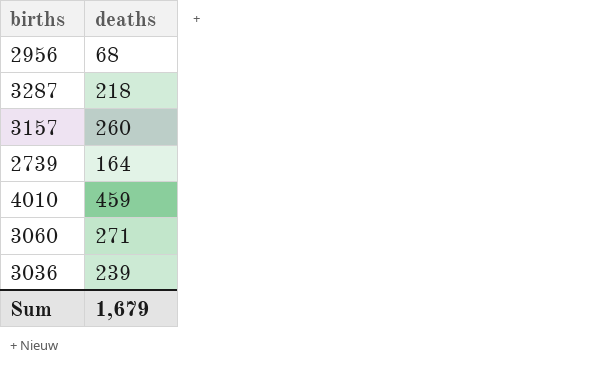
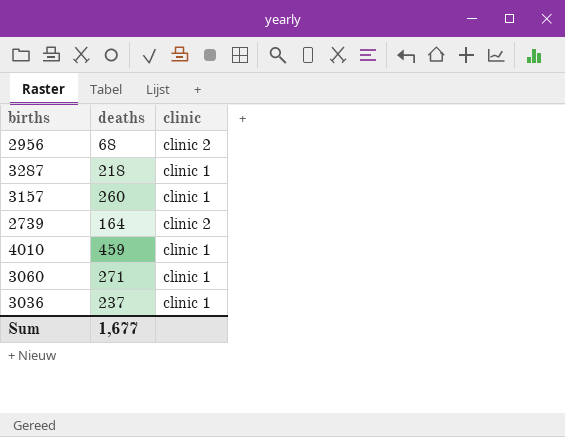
column clinic | position: none -> 3
3036 | deaths: 239 -> 237
Sum | deaths: 1,679 -> 1,677

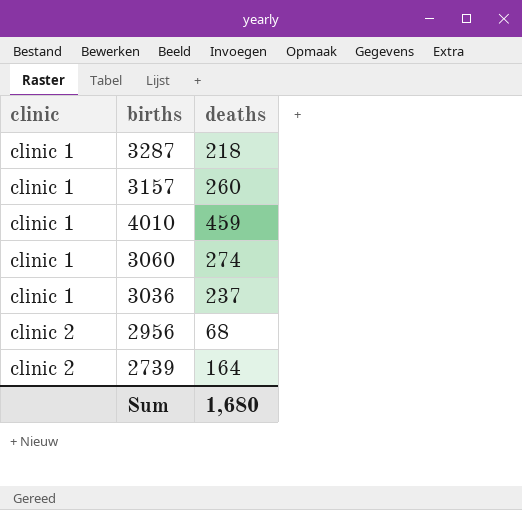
row order: none -> clinic ascending
column clinic | position: 3 -> 1
3060 | deaths: 271 -> 274
Sum | deaths: 1,677 -> 1,680

